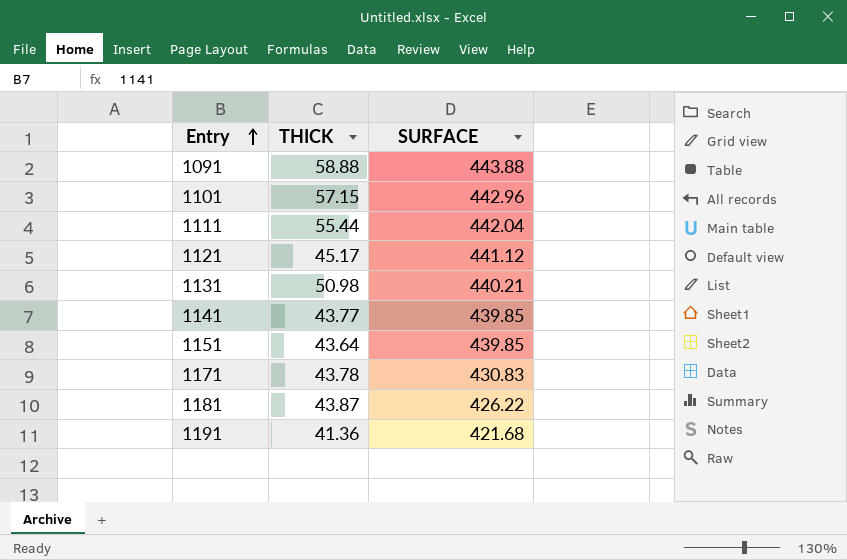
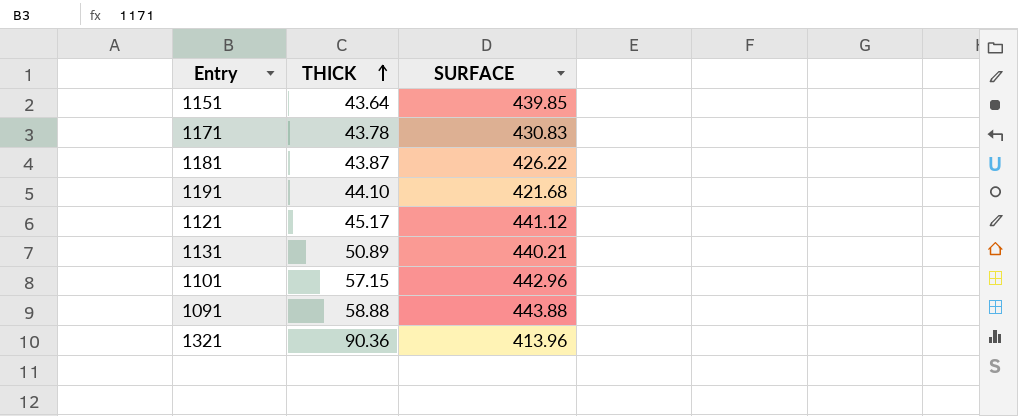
row order: Entry ascending -> THICK ascending
row 1111: 55.44 | 442.04 -> none
row 1141: 43.77 | 439.85 -> none
1191 | THICK: 41.36 -> 44.10
1131 | THICK: 50.98 -> 50.89
row 1321: none -> 90.36 | 413.96

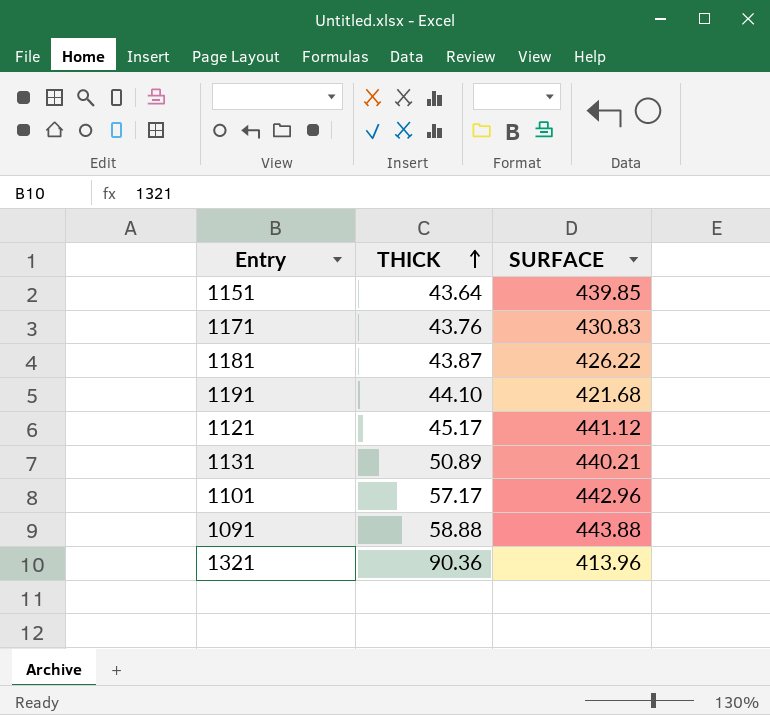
1171 | THICK: 43.78 -> 43.76
1101 | THICK: 57.15 -> 57.17

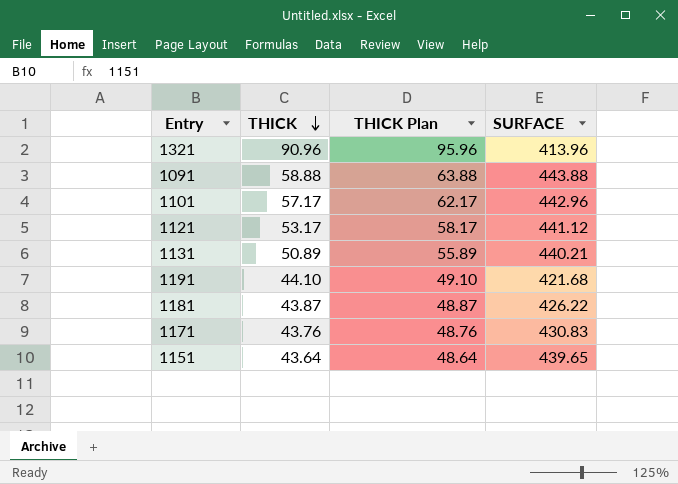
row order: THICK ascending -> THICK descending
column THICK Plan | formula: none -> [THICK] + 5
1321 | THICK: 90.36 -> 90.96
1121 | THICK: 45.17 -> 53.17
1151 | SURFACE: 439.85 -> 439.65

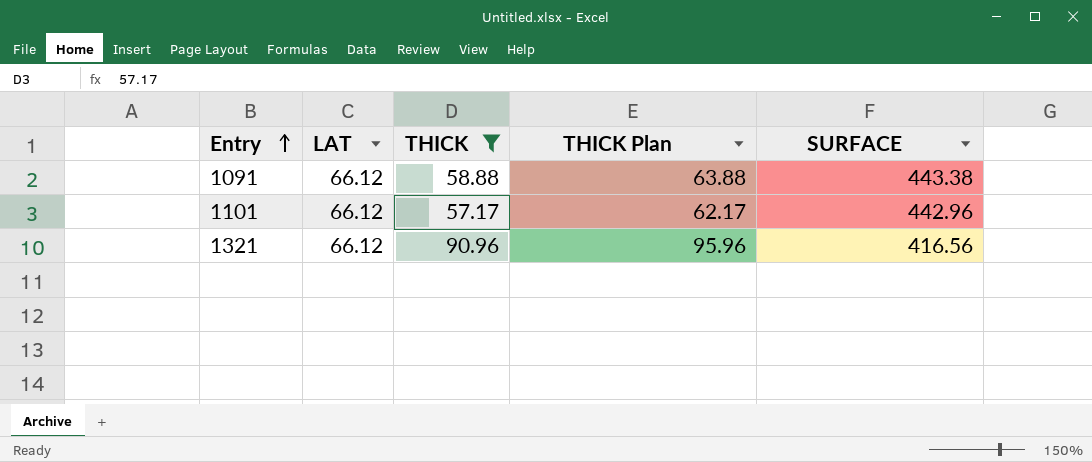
filter: none -> THICK >= 57.17
row order: THICK descending -> Entry ascending
column LAT | position: none -> 2
1091 | SURFACE: 443.88 -> 443.38
1321 | SURFACE: 413.96 -> 416.56

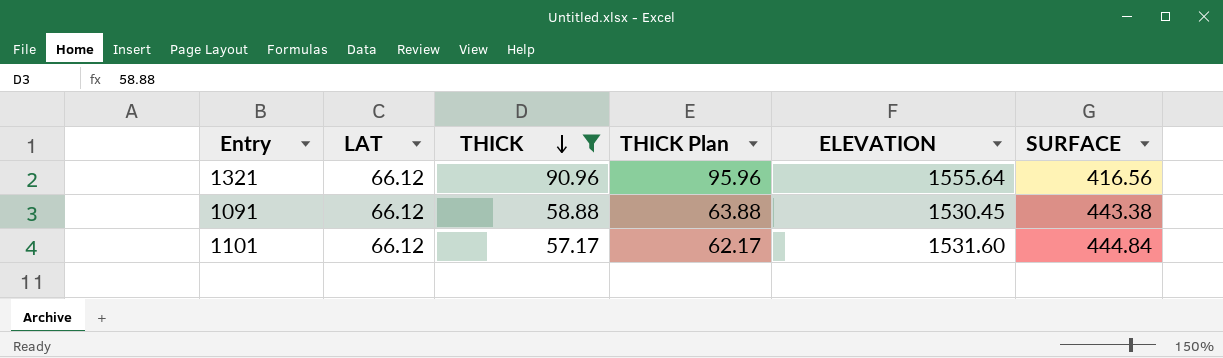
row order: Entry ascending -> THICK descending
column ELEVATION | position: none -> 5
1101 | SURFACE: 442.96 -> 444.84

